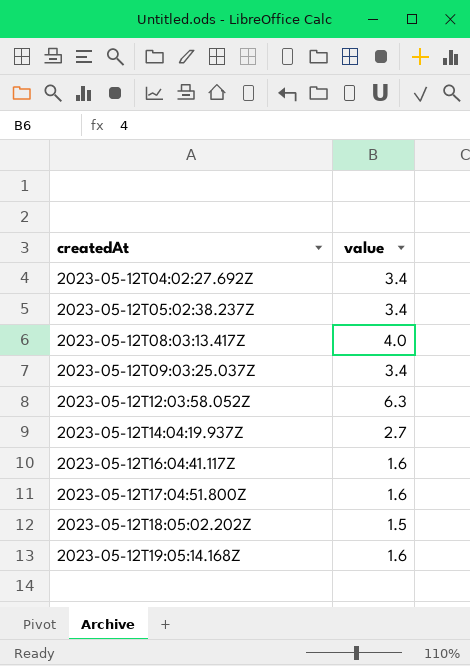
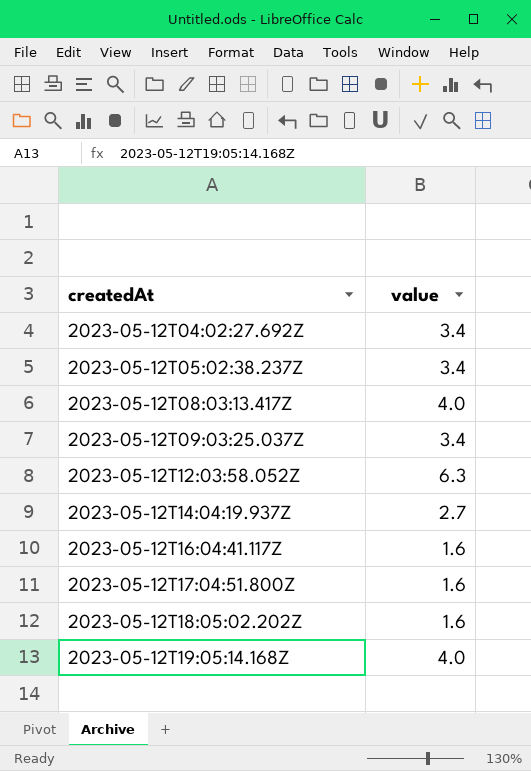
2023-05-12T18:05:02.202Z | value: 1.5 -> 1.6
2023-05-12T19:05:14.168Z | value: 1.6 -> 4.0

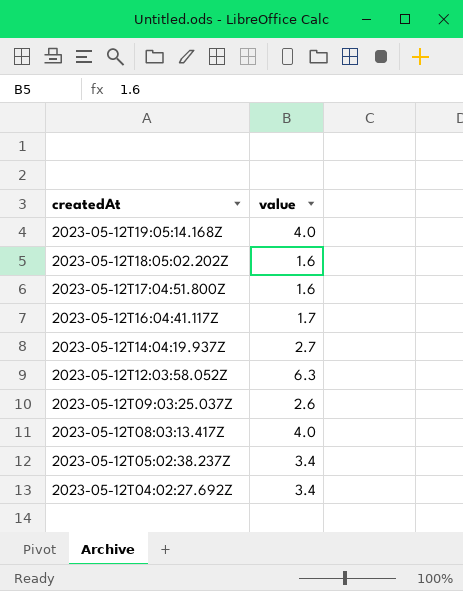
row order: createdAt ascending -> createdAt descending
2023-05-12T16:04:41.117Z | value: 1.6 -> 1.7
2023-05-12T09:03:25.037Z | value: 3.4 -> 2.6

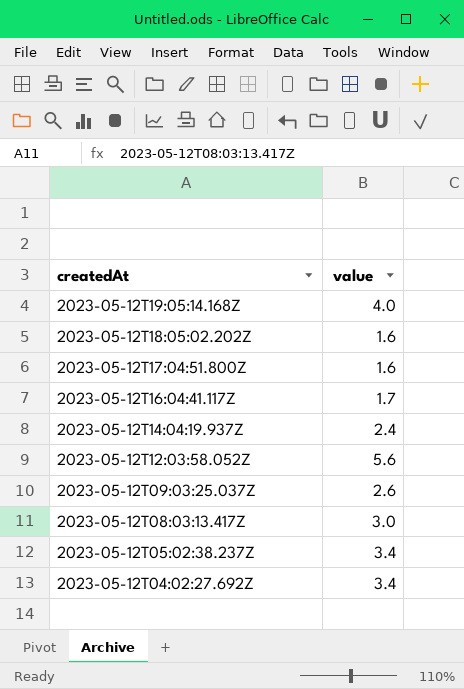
2023-05-12T14:04:19.937Z | value: 2.7 -> 2.4
2023-05-12T12:03:58.052Z | value: 6.3 -> 5.6
2023-05-12T08:03:13.417Z | value: 4.0 -> 3.0

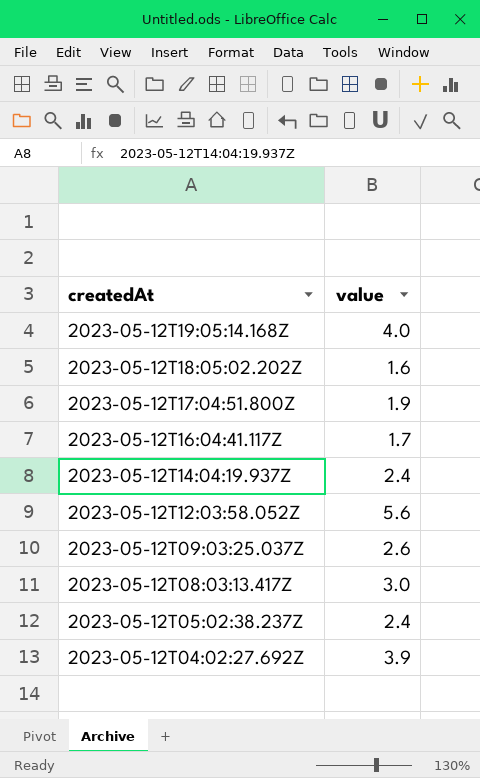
2023-05-12T17:04:51.800Z | value: 1.6 -> 1.9
2023-05-12T05:02:38.237Z | value: 3.4 -> 2.4
2023-05-12T04:02:27.692Z | value: 3.4 -> 3.9

